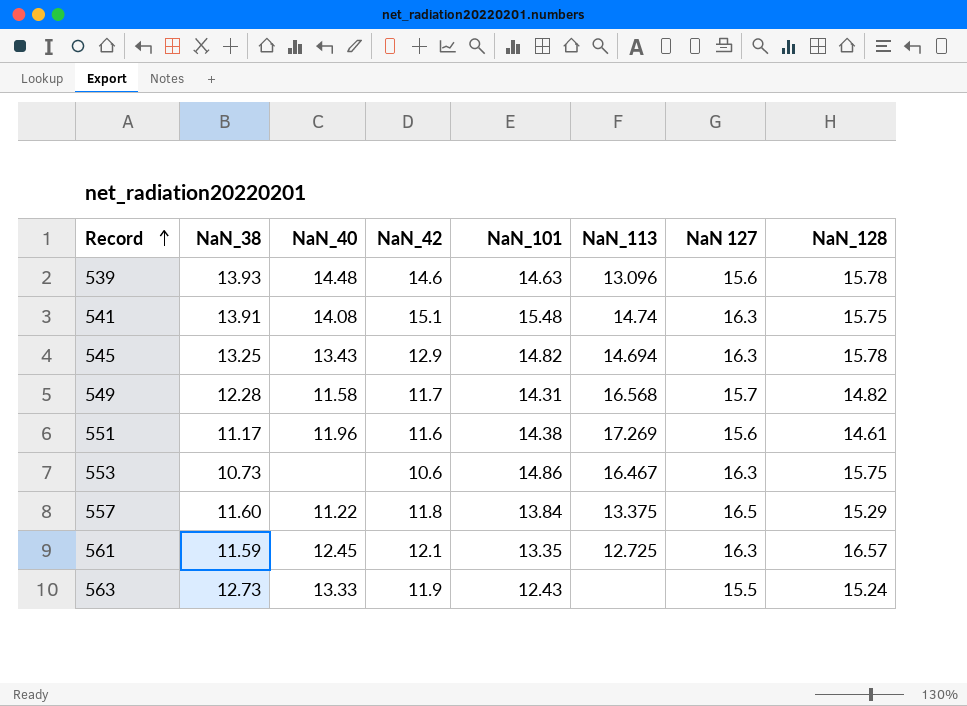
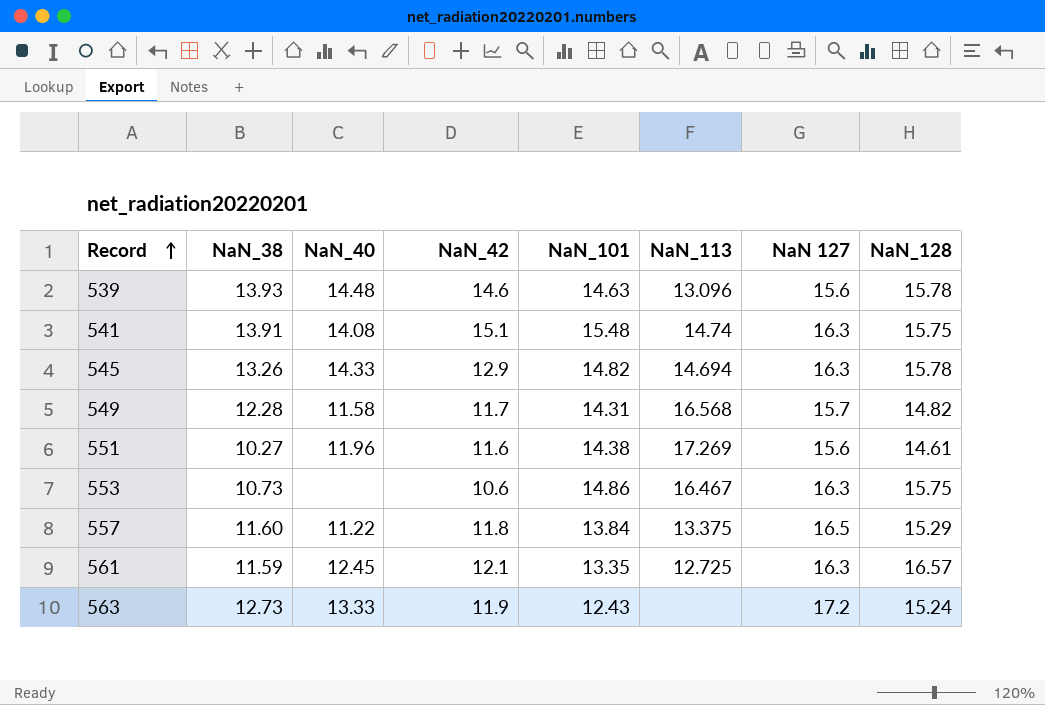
545 | NaN_38: 13.25 -> 13.26
545 | NaN_40: 13.43 -> 14.33
551 | NaN_38: 11.17 -> 10.27
563 | NaN 127: 15.5 -> 17.2

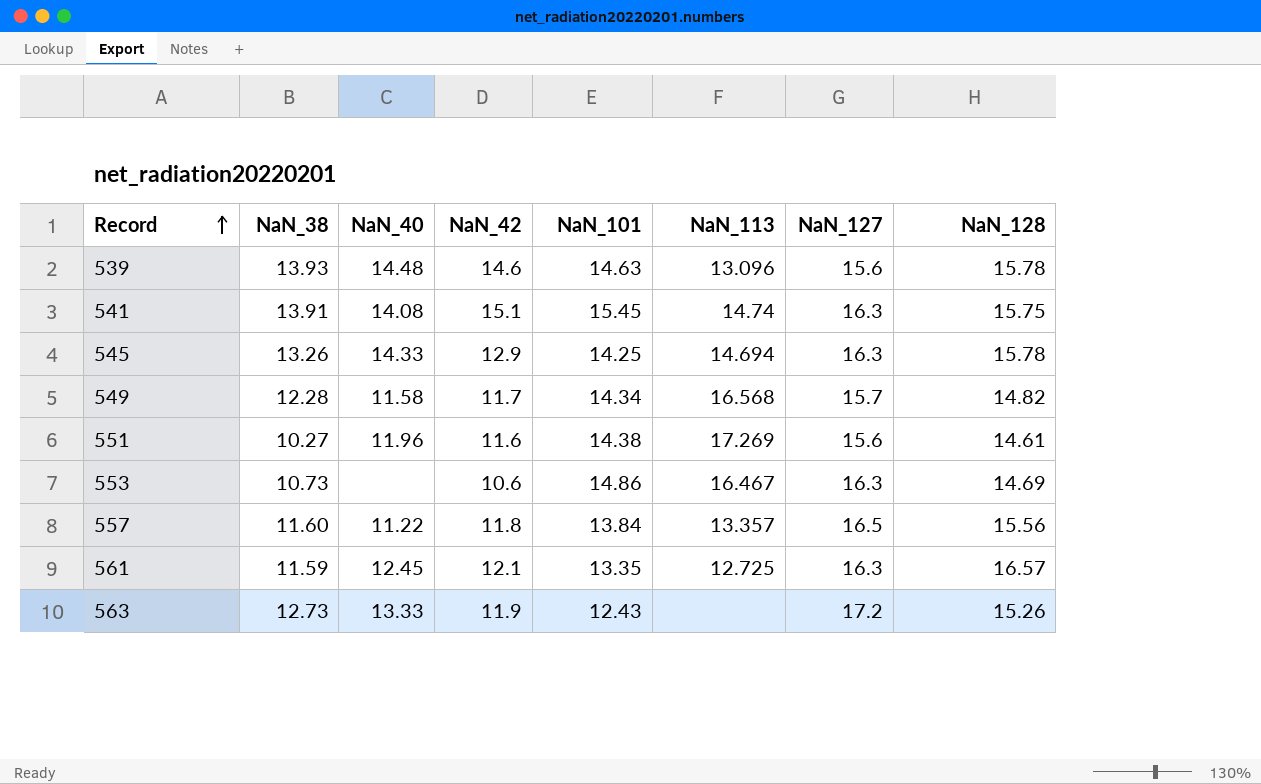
column name: NaN 127 -> NaN_127
541 | NaN_101: 15.48 -> 15.45
545 | NaN_101: 14.82 -> 14.25
549 | NaN_101: 14.31 -> 14.34
553 | NaN_128: 15.75 -> 14.69
557 | NaN_113: 13.375 -> 13.357
557 | NaN_128: 15.29 -> 15.56
563 | NaN_128: 15.24 -> 15.26

